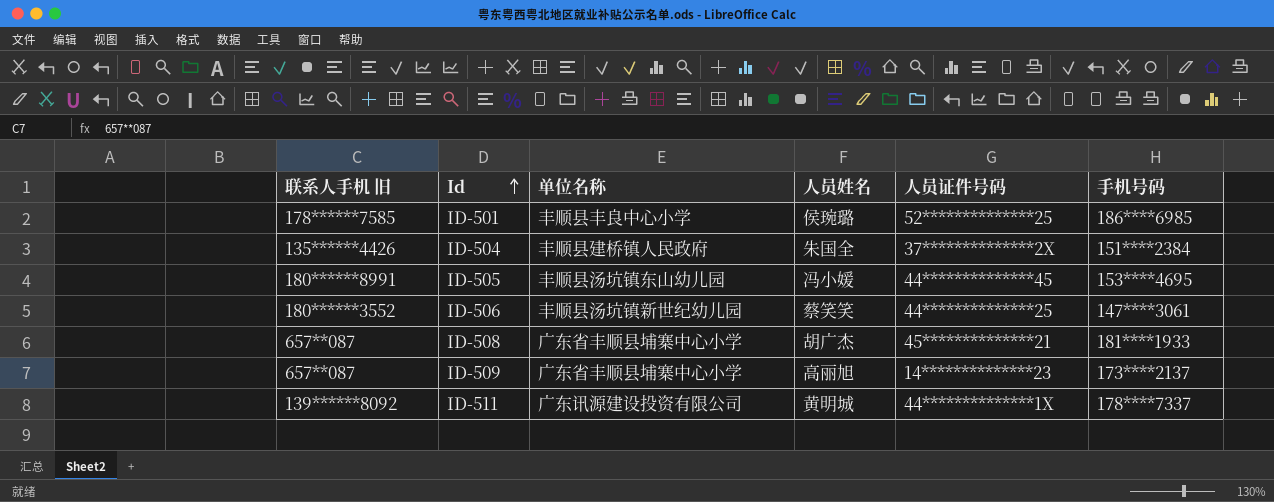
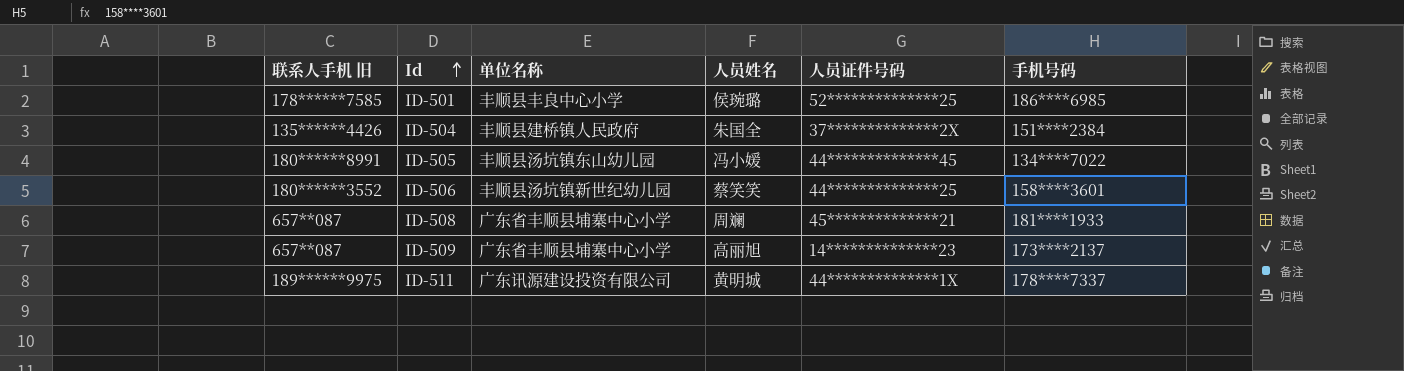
ID-505 | 手机号码: 153****4695 -> 134****7022
ID-506 | 手机号码: 147****3061 -> 158****3601
ID-508 | 人员姓名: 胡广杰 -> 周斓
ID-511 | 联系人手机 旧: 139******8092 -> 189******9975

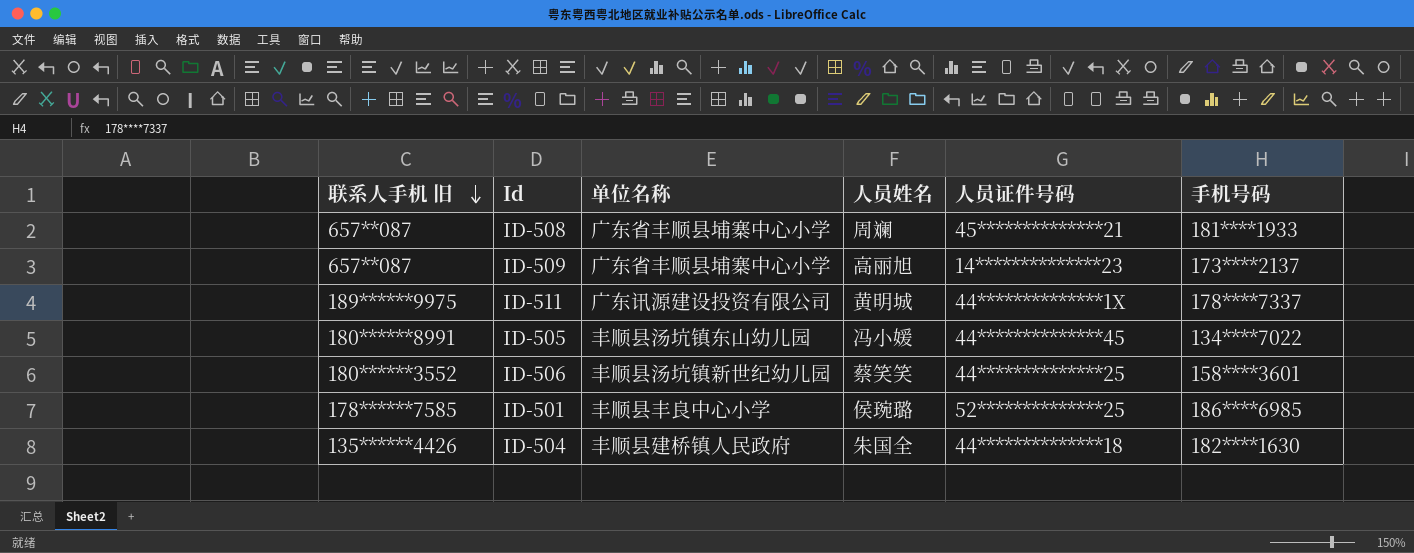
row order: Id ascending -> 联系人手机 旧 descending
ID-504 | 人员证件号码: 37**************2X -> 44**************18
ID-504 | 手机号码: 151****2384 -> 182****1630

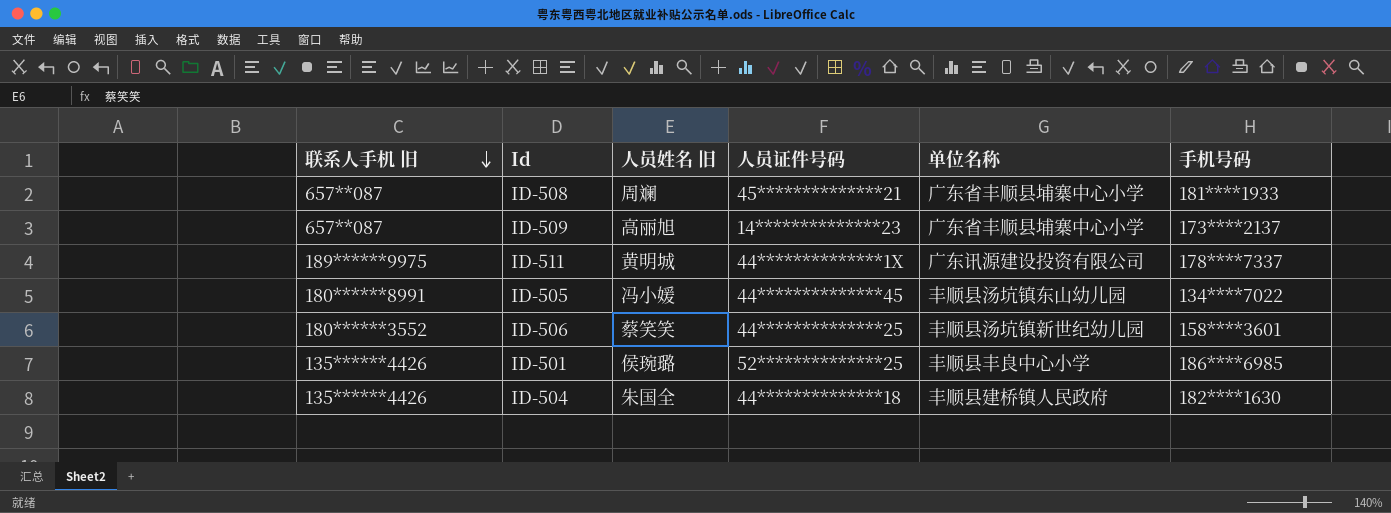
column name: 人员姓名 -> 人员姓名 旧
column 单位名称 | position: 3 -> 5
ID-501 | 联系人手机 旧: 178******7585 -> 135******4426

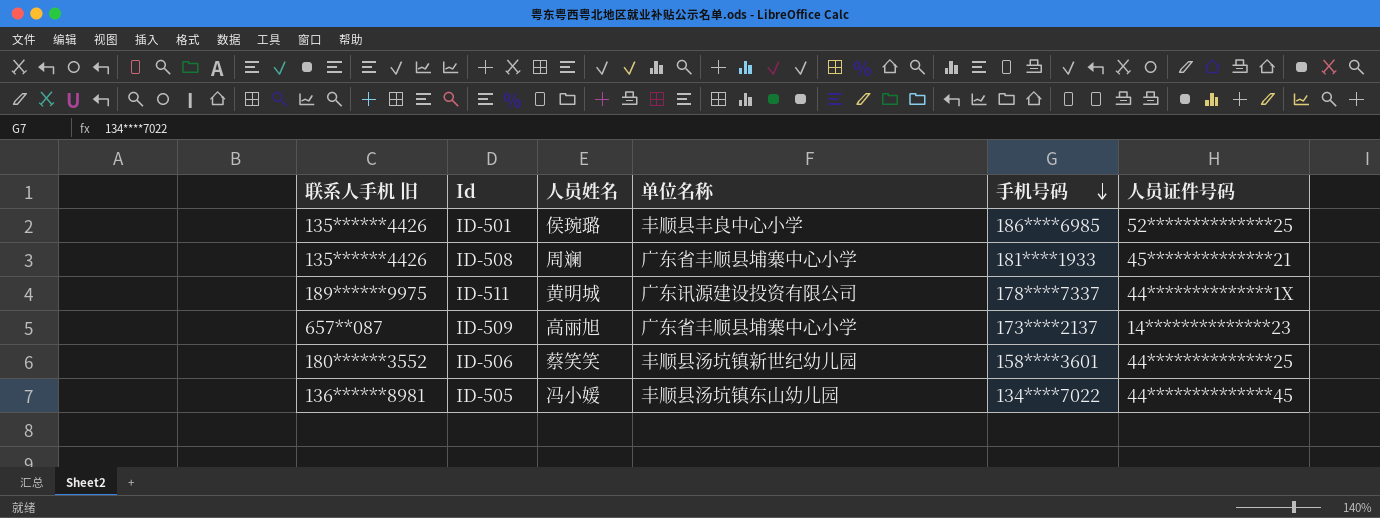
row order: 联系人手机 旧 descending -> 手机号码 descending
column name: 人员姓名 旧 -> 人员姓名
column 人员证件号码 | position: 4 -> 6
row ID-504: 135******4426 | 朱国全 | 44**************18 | 丰顺县建桥镇人民政府 | 182****1630 -> none
ID-508 | 联系人手机 旧: 657**087 -> 135******4426
ID-505 | 联系人手机 旧: 180******8991 -> 136******8981

